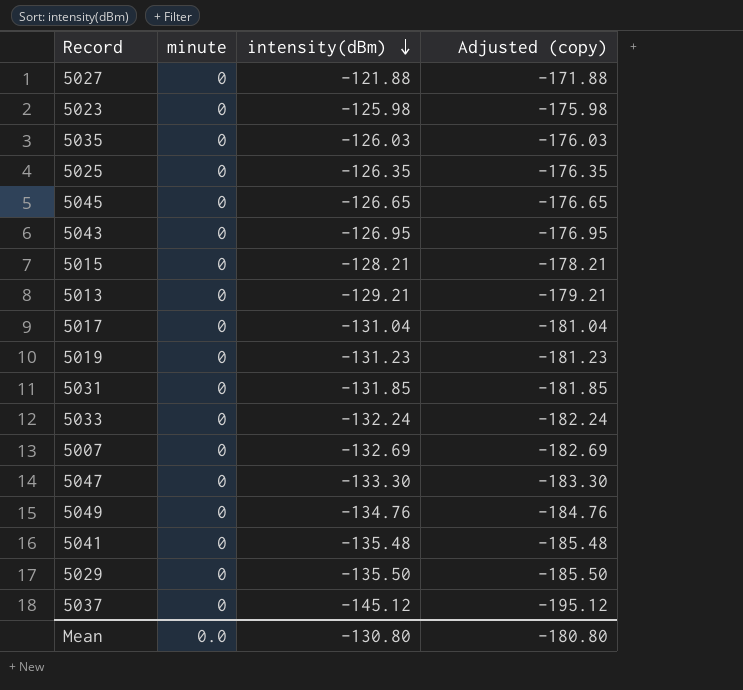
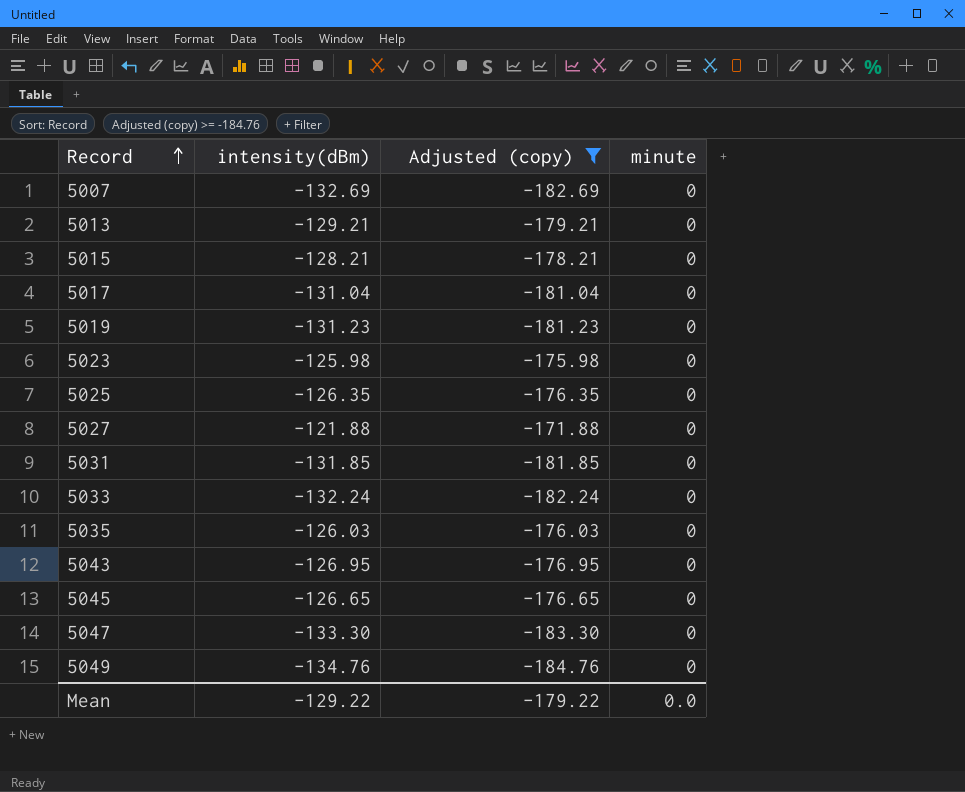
filter: none -> Adjusted (copy) >= -184.76
row order: intensity(dBm) descending -> Record ascending
column minute | position: 2 -> 4
Mean | intensity(dBm): -130.80 -> -129.22
Mean | Adjusted (copy): -180.80 -> -179.22

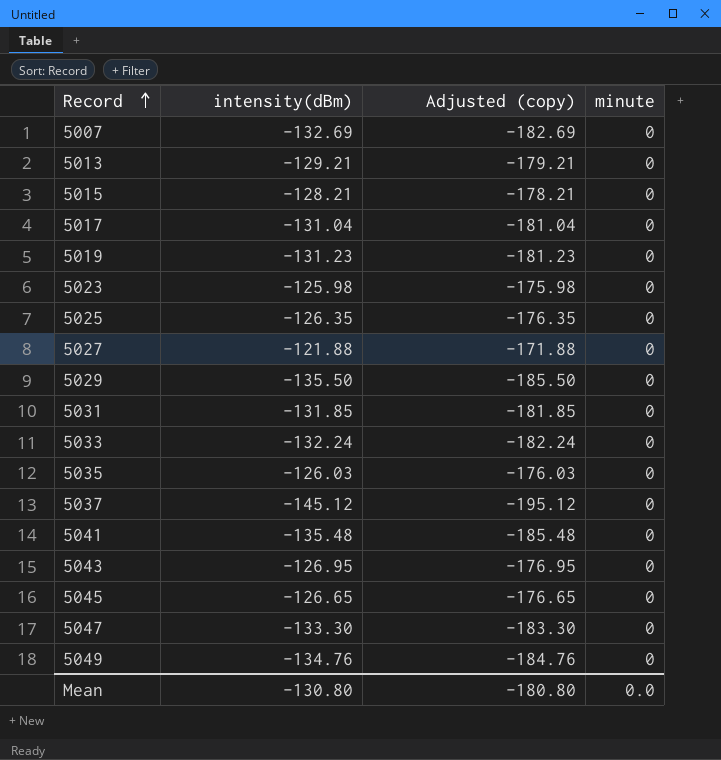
filter: Adjusted (copy) >= -184.76 -> none
Mean | intensity(dBm): -129.22 -> -130.80
Mean | Adjusted (copy): -179.22 -> -180.80

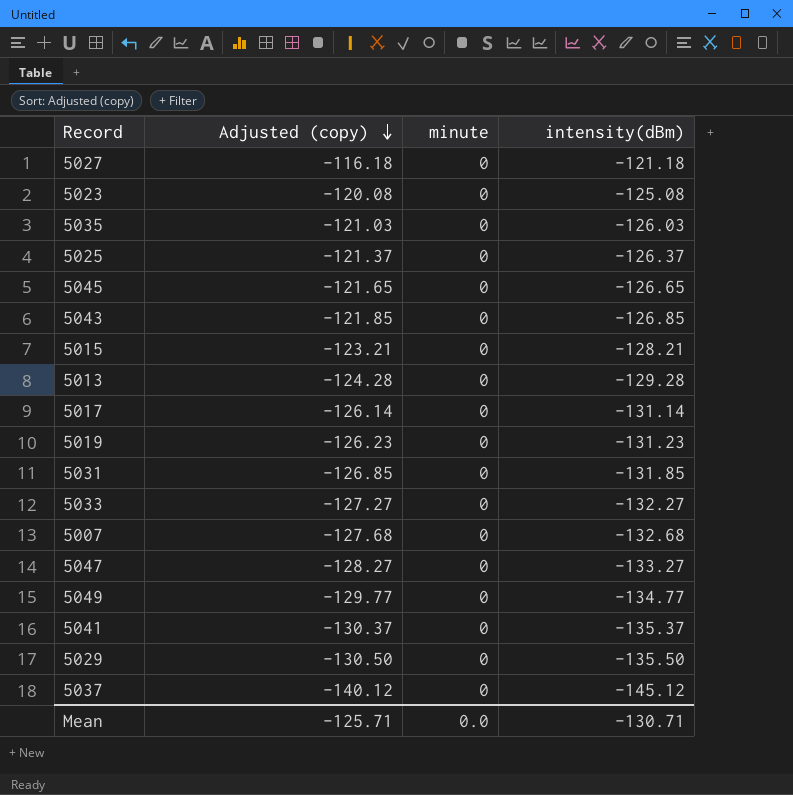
row order: Record ascending -> Adjusted (copy) descending
column Adjusted (copy) | formula: [intensity(dBm)] - 50 -> [intensity(dBm)] + 5
column intensity(dBm) | position: 2 -> 4
5027 | intensity(dBm): -121.88 -> -121.18
5023 | intensity(dBm): -125.98 -> -125.08
5025 | intensity(dBm): -126.35 -> -126.37
5043 | intensity(dBm): -126.95 -> -126.85
5013 | intensity(dBm): -129.21 -> -129.28
5017 | intensity(dBm): -131.04 -> -131.14
5033 | intensity(dBm): -132.24 -> -132.27
5007 | intensity(dBm): -132.69 -> -132.68
5047 | intensity(dBm): -133.30 -> -133.27
5049 | intensity(dBm): -134.76 -> -134.77
5041 | intensity(dBm): -135.48 -> -135.37
Mean | Adjusted (copy): -180.80 -> -125.71
Mean | intensity(dBm): -130.80 -> -130.71

